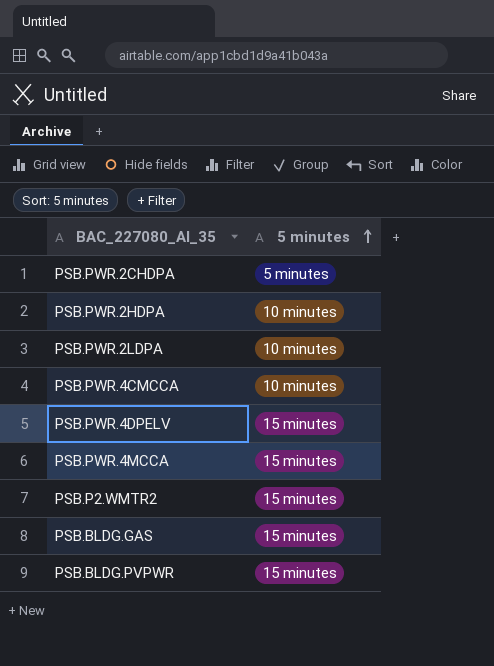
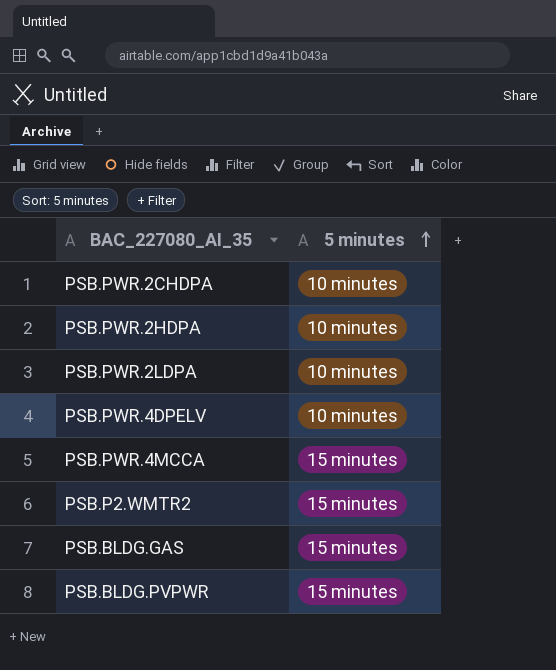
row PSB.PWR.4CMCCA: 10 minutes -> none
PSB.PWR.2CHDPA | 5 minutes: 5 minutes -> 10 minutes
PSB.PWR.4DPELV | 5 minutes: 15 minutes -> 10 minutes

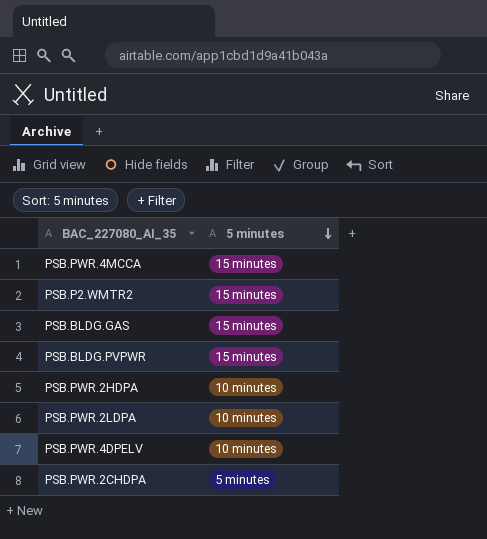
row order: 5 minutes ascending -> 5 minutes descending
PSB.PWR.2CHDPA | 5 minutes: 10 minutes -> 5 minutes

